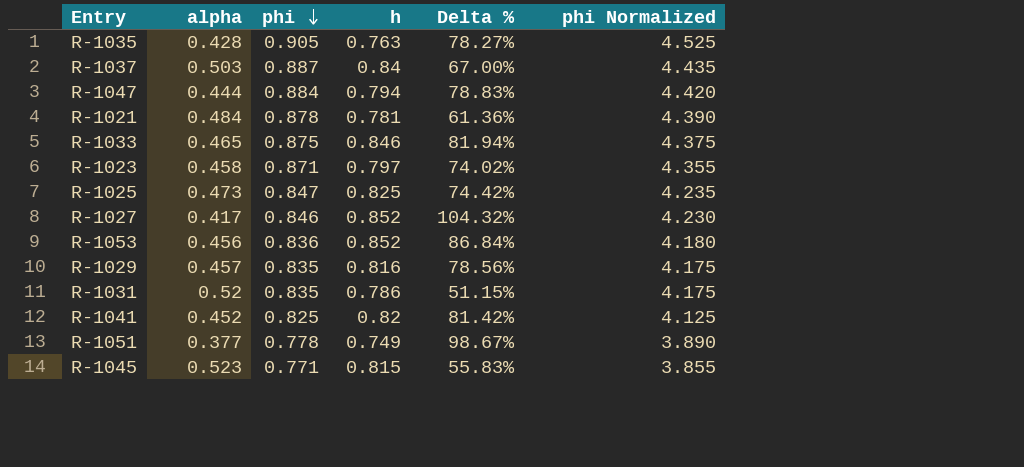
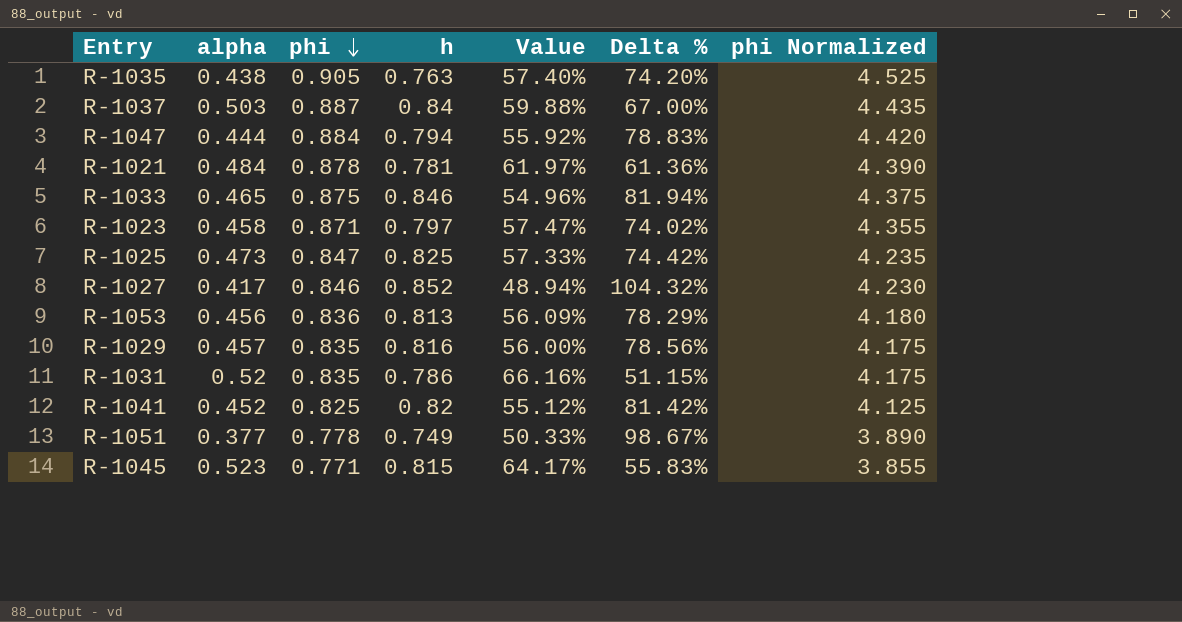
column Value | formula: none -> [alpha] / [h]
R-1035 | alpha: 0.428 -> 0.438
R-1035 | Delta %: 78.27% -> 74.20%
R-1053 | h: 0.852 -> 0.813
R-1053 | Delta %: 86.84% -> 78.29%

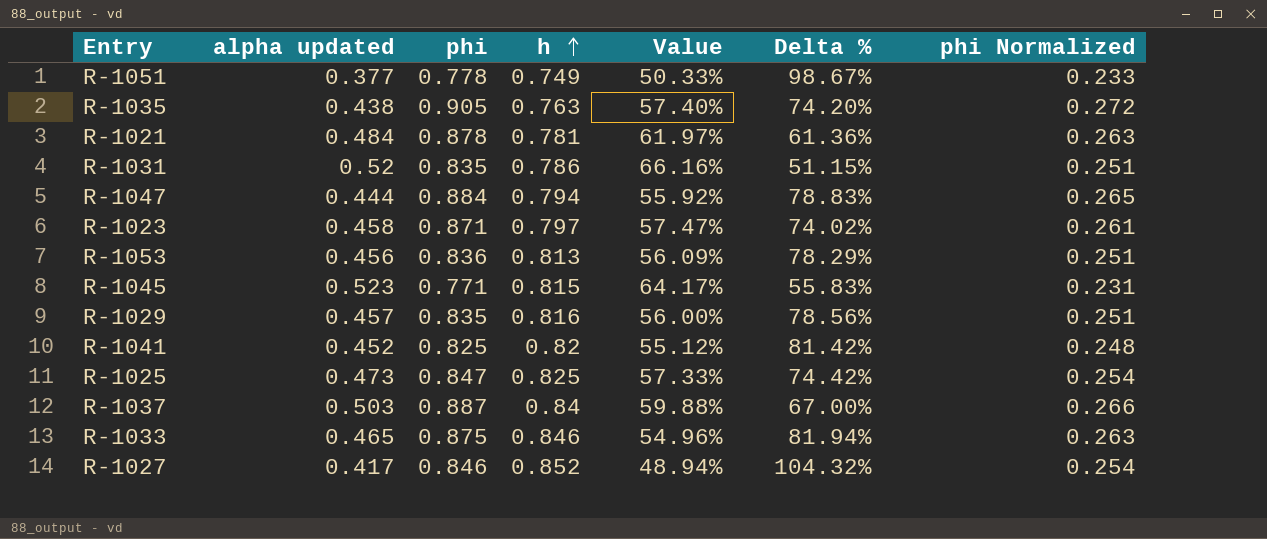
row order: phi descending -> h ascending
column name: alpha -> alpha updated
column phi Normalized | formula: [phi] * 5 -> [phi] * 0.3

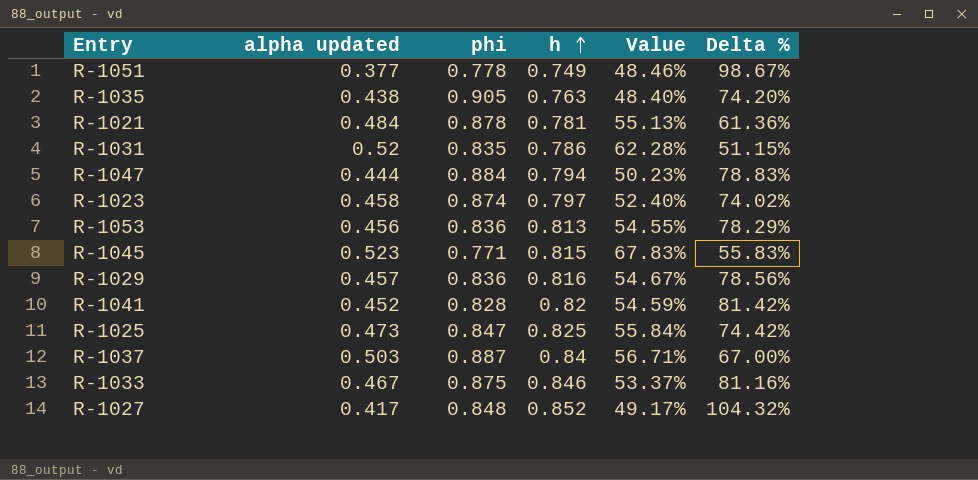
column phi Normalized | formula: [phi] * 0.3 -> none
column Value | formula: [alpha updated] / [h] -> [alpha updated] / [phi]
R-1023 | phi: 0.871 -> 0.874
R-1029 | phi: 0.835 -> 0.836
R-1041 | phi: 0.825 -> 0.828
R-1033 | alpha updated: 0.465 -> 0.467
R-1033 | Delta %: 81.94% -> 81.16%
R-1027 | phi: 0.846 -> 0.848

